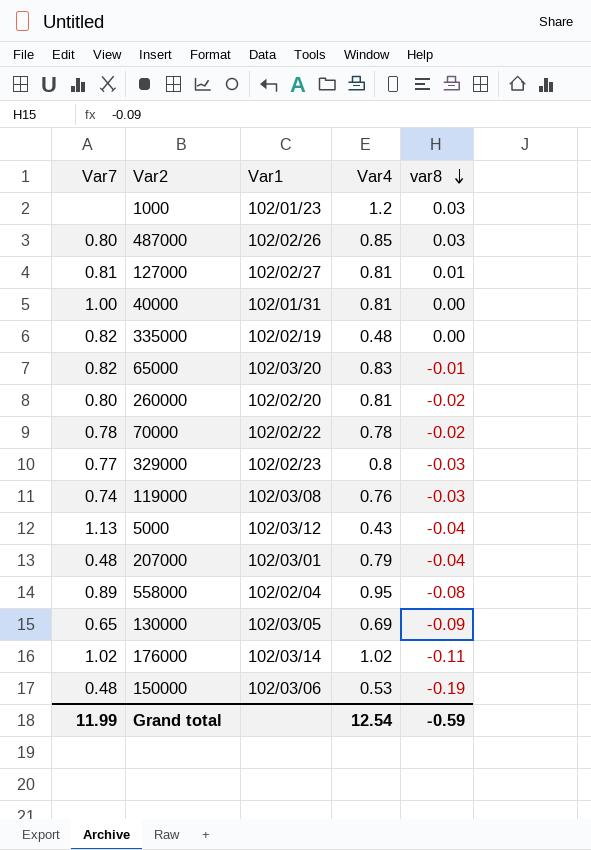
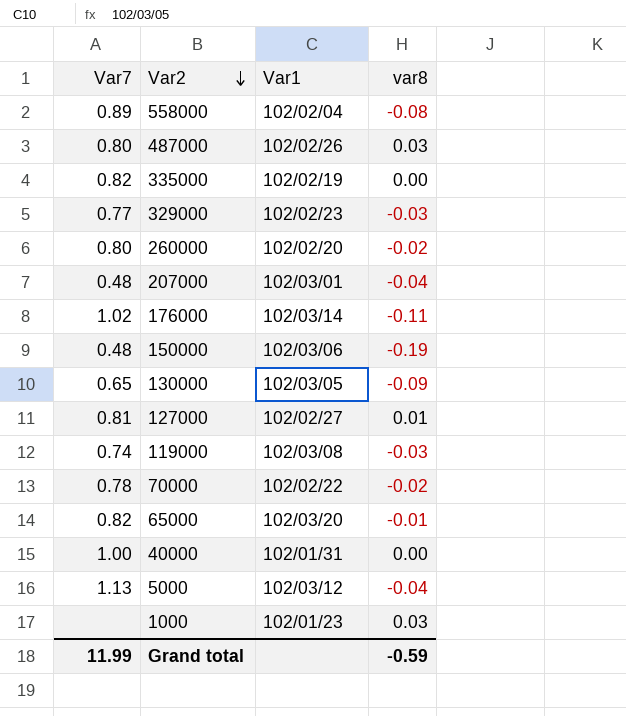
row order: var8 descending -> Var2 descending
column Var4 | position: 4 -> none

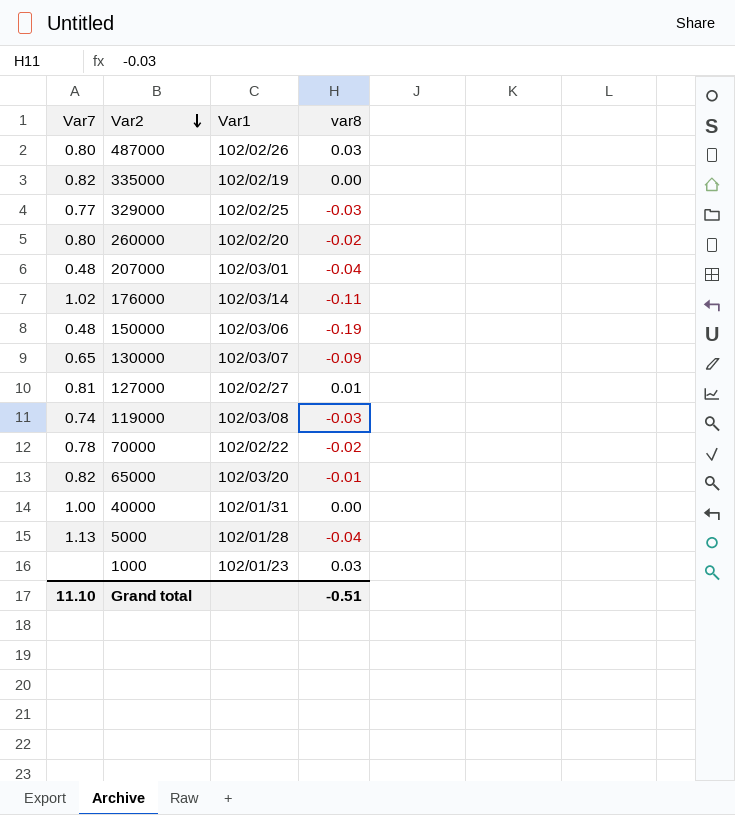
row 558000: 0.89 | 102/02/04 | -0.08 -> none
329000 | Var1: 102/02/23 -> 102/02/25
130000 | Var1: 102/03/05 -> 102/03/07
5000 | Var1: 102/03/12 -> 102/01/28
Grand total | Var7: 11.99 -> 11.10
Grand total | var8: -0.59 -> -0.51

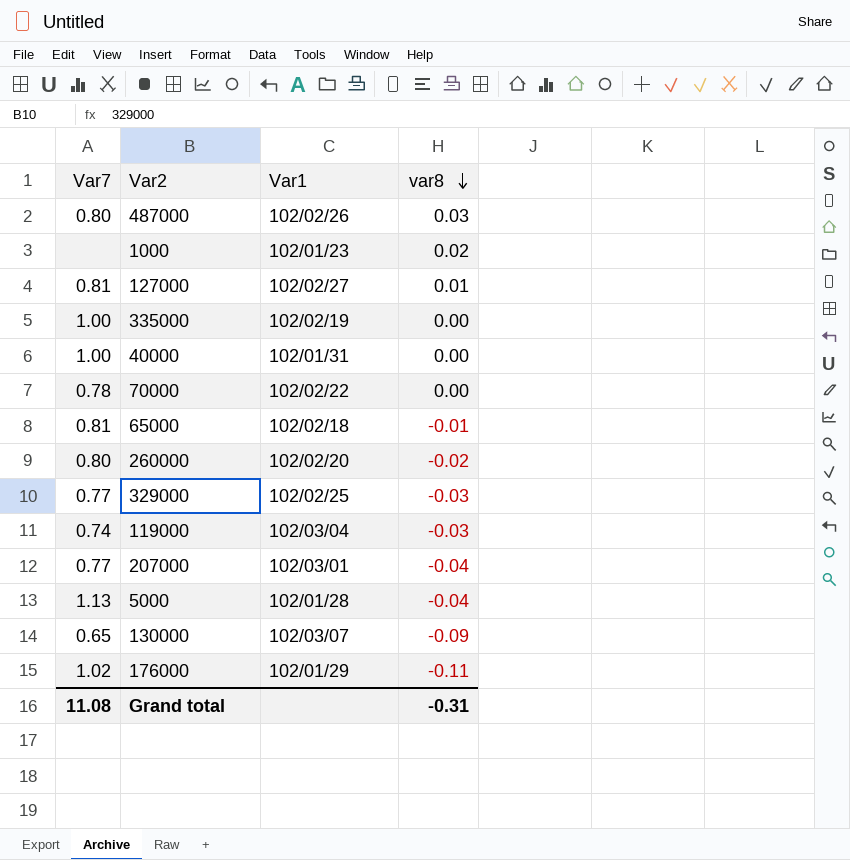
row order: Var2 descending -> var8 descending
row 150000: 0.48 | 102/03/06 | -0.19 -> none
1000 | var8: 0.03 -> 0.02
335000 | Var7: 0.82 -> 1.00
70000 | var8: -0.02 -> 0.00
65000 | Var7: 0.82 -> 0.81
65000 | Var1: 102/03/20 -> 102/02/18
119000 | Var1: 102/03/08 -> 102/03/04
207000 | Var7: 0.48 -> 0.77
176000 | Var1: 102/03/14 -> 102/01/29
Grand total | Var7: 11.10 -> 11.08
Grand total | var8: -0.51 -> -0.31

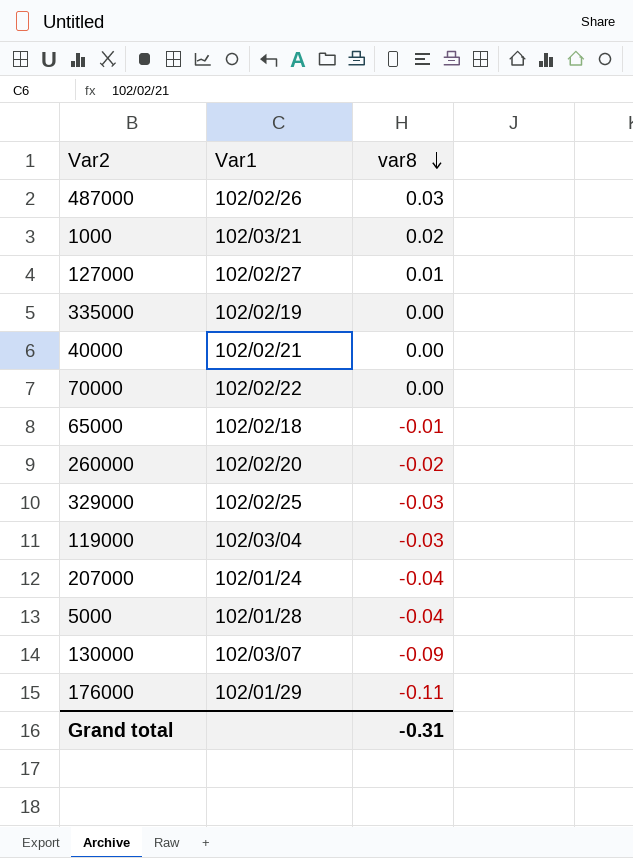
column Var7 | position: 1 -> none
1000 | Var1: 102/01/23 -> 102/03/21
40000 | Var1: 102/01/31 -> 102/02/21
207000 | Var1: 102/03/01 -> 102/01/24

